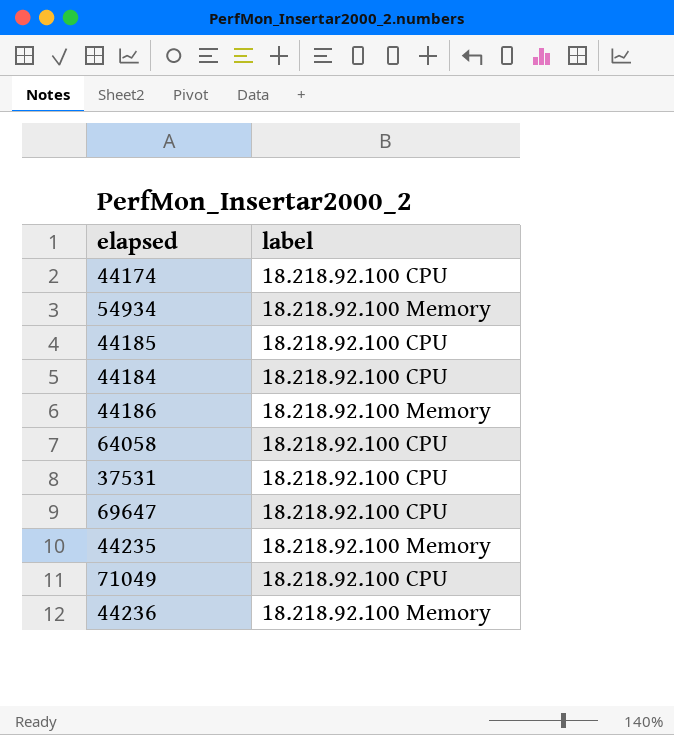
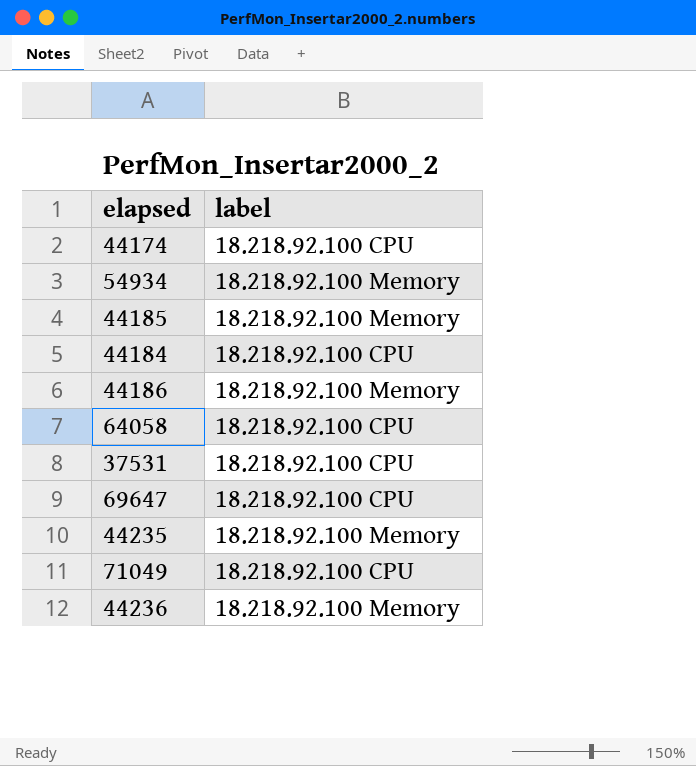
44185 | label: 18.218.92.100 CPU -> 18.218.92.100 Memory

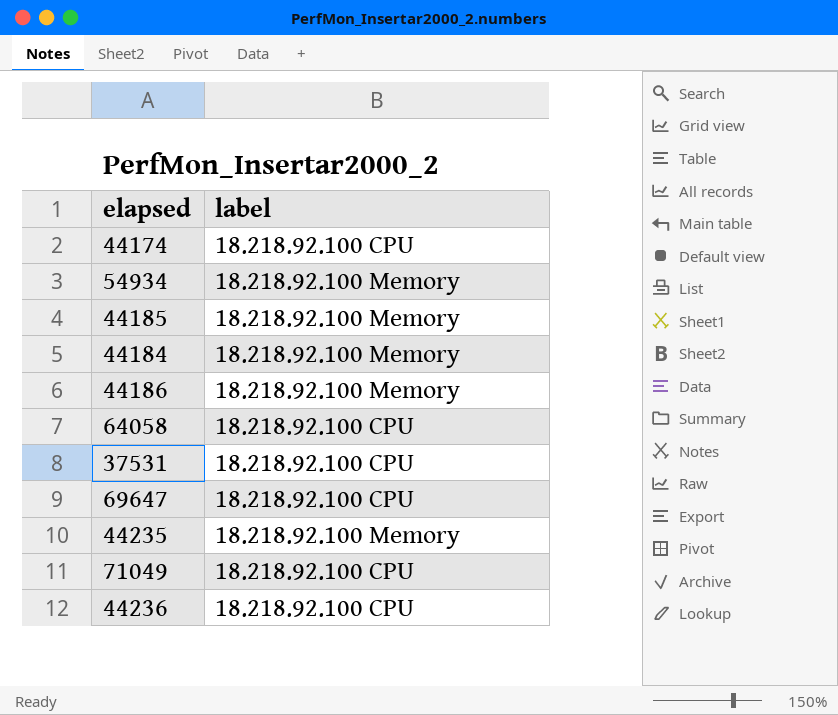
44184 | label: 18.218.92.100 CPU -> 18.218.92.100 Memory
44236 | label: 18.218.92.100 Memory -> 18.218.92.100 CPU

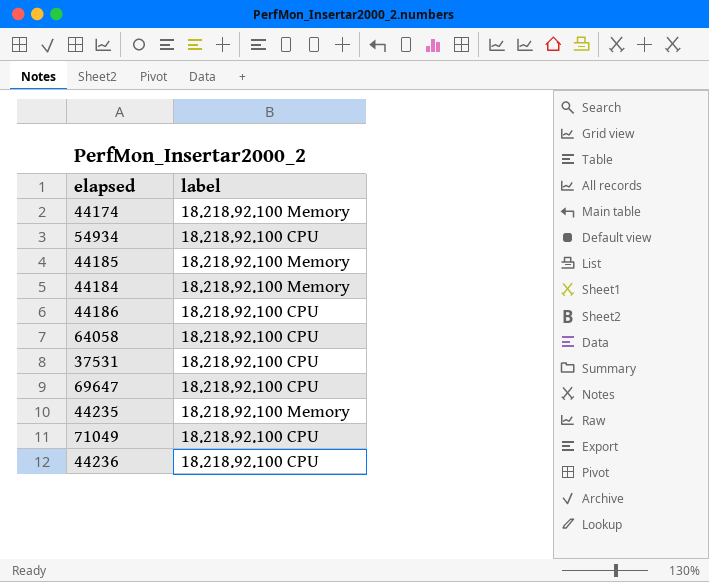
44174 | label: 18.218.92.100 CPU -> 18.218.92.100 Memory
54934 | label: 18.218.92.100 Memory -> 18.218.92.100 CPU
44186 | label: 18.218.92.100 Memory -> 18.218.92.100 CPU

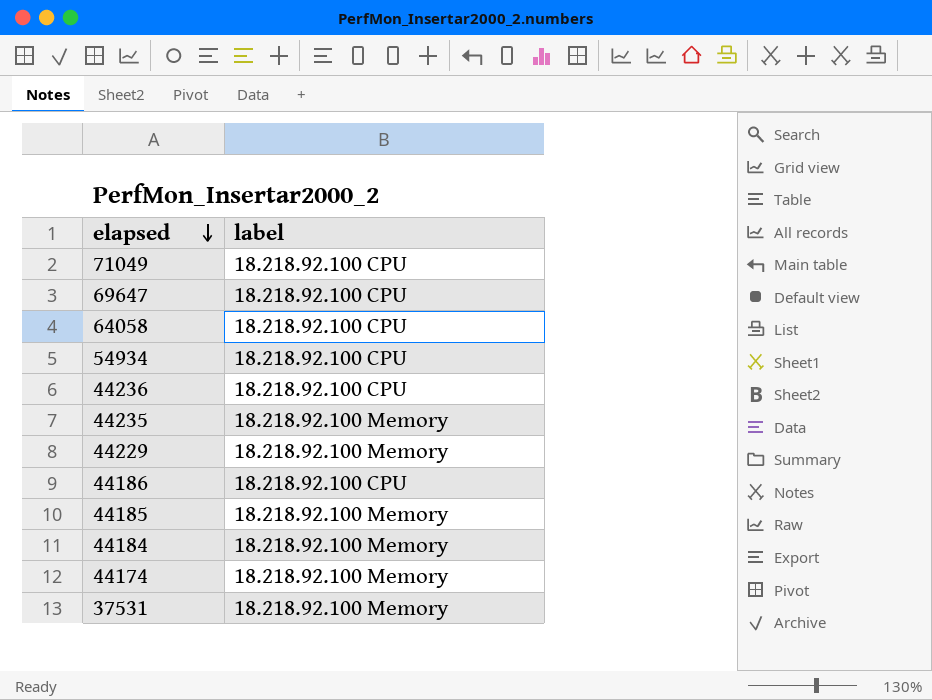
row order: none -> elapsed descending
row 44229: none -> 18.218.92.100 Memory
37531 | label: 18.218.92.100 CPU -> 18.218.92.100 Memory

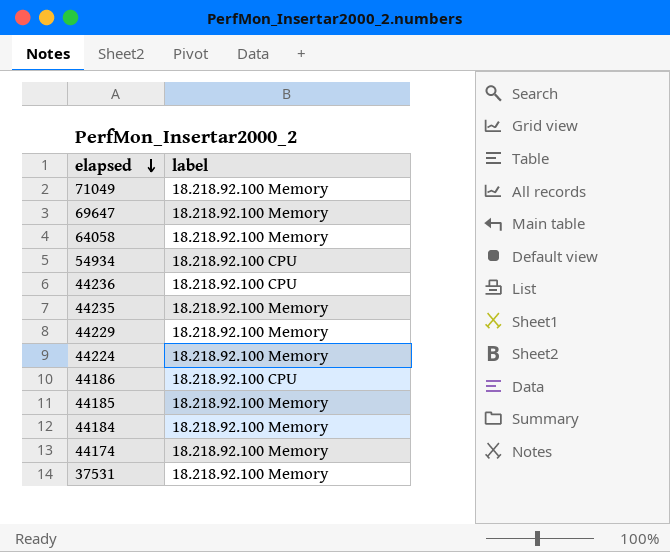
71049 | label: 18.218.92.100 CPU -> 18.218.92.100 Memory
69647 | label: 18.218.92.100 CPU -> 18.218.92.100 Memory
64058 | label: 18.218.92.100 CPU -> 18.218.92.100 Memory
row 44224: none -> 18.218.92.100 Memory

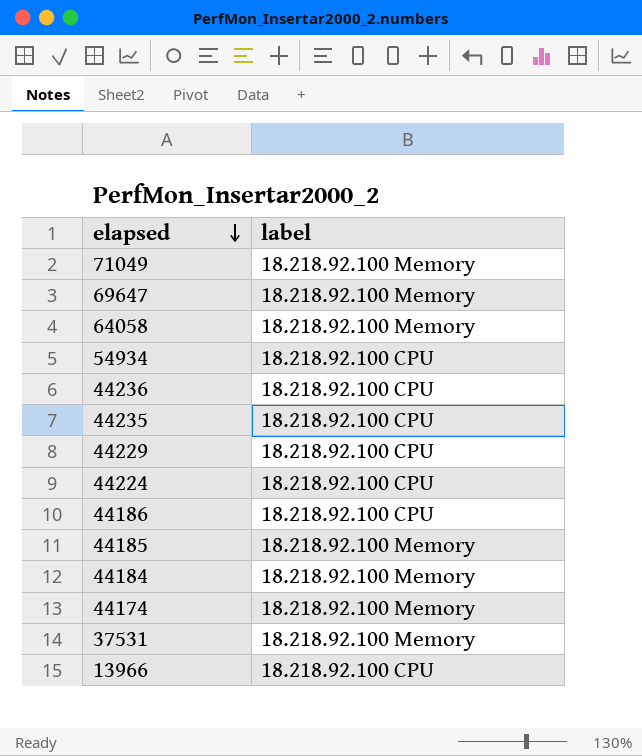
44235 | label: 18.218.92.100 Memory -> 18.218.92.100 CPU
44229 | label: 18.218.92.100 Memory -> 18.218.92.100 CPU
44224 | label: 18.218.92.100 Memory -> 18.218.92.100 CPU
row 13966: none -> 18.218.92.100 CPU

